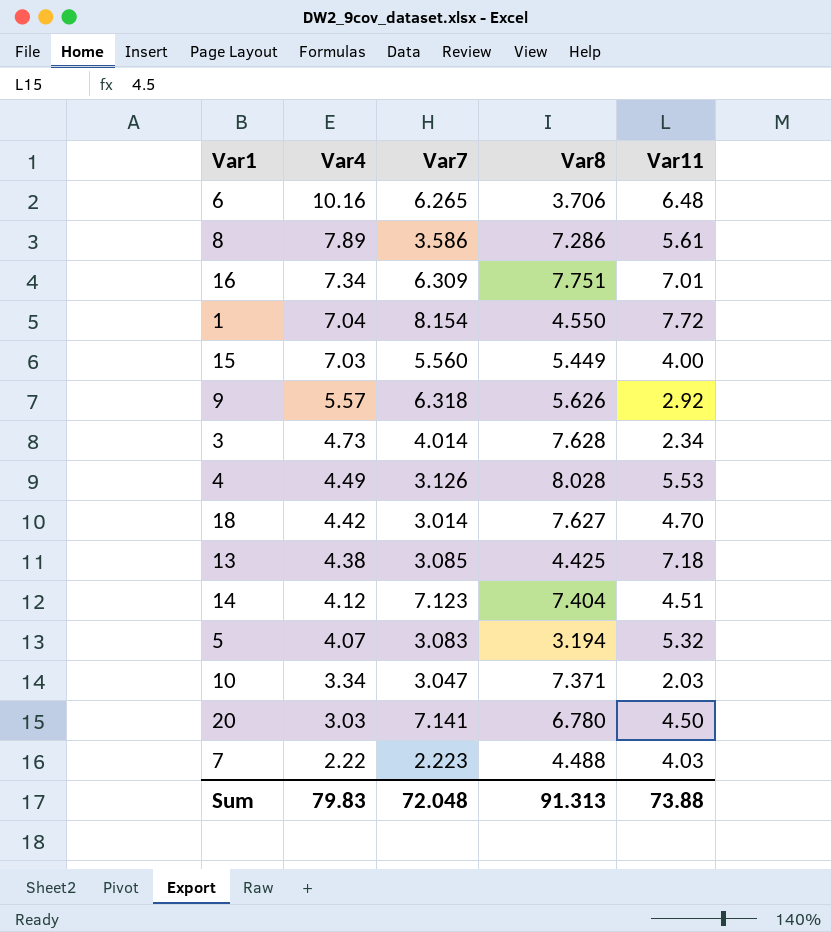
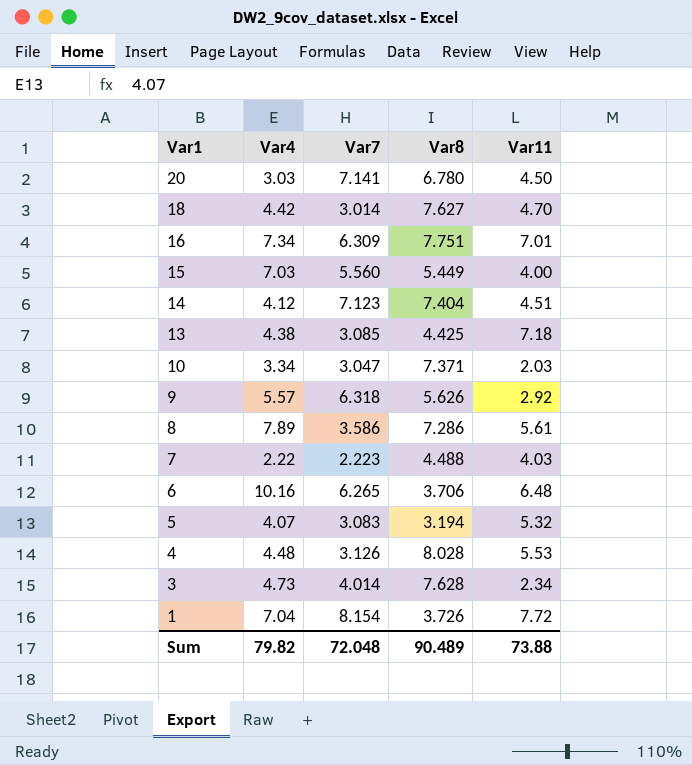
row order: Var4 descending -> Var1 descending
4 | Var4: 4.49 -> 4.48
1 | Var8: 4.550 -> 3.726
Sum | Var4: 79.83 -> 79.82
Sum | Var8: 91.313 -> 90.489

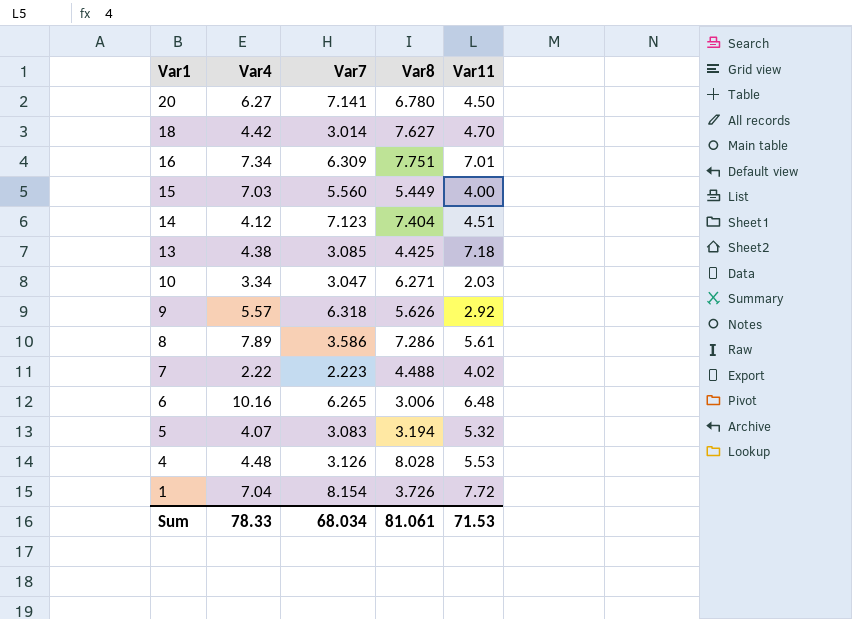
row 3: 4.73 | 4.014 | 7.628 | 2.34 -> none
20 | Var4: 3.03 -> 6.27
10 | Var8: 7.371 -> 6.271
7 | Var11: 4.03 -> 4.02
6 | Var8: 3.706 -> 3.006
Sum | Var4: 79.82 -> 78.33
Sum | Var7: 72.048 -> 68.034
Sum | Var8: 90.489 -> 81.061
Sum | Var11: 73.88 -> 71.53

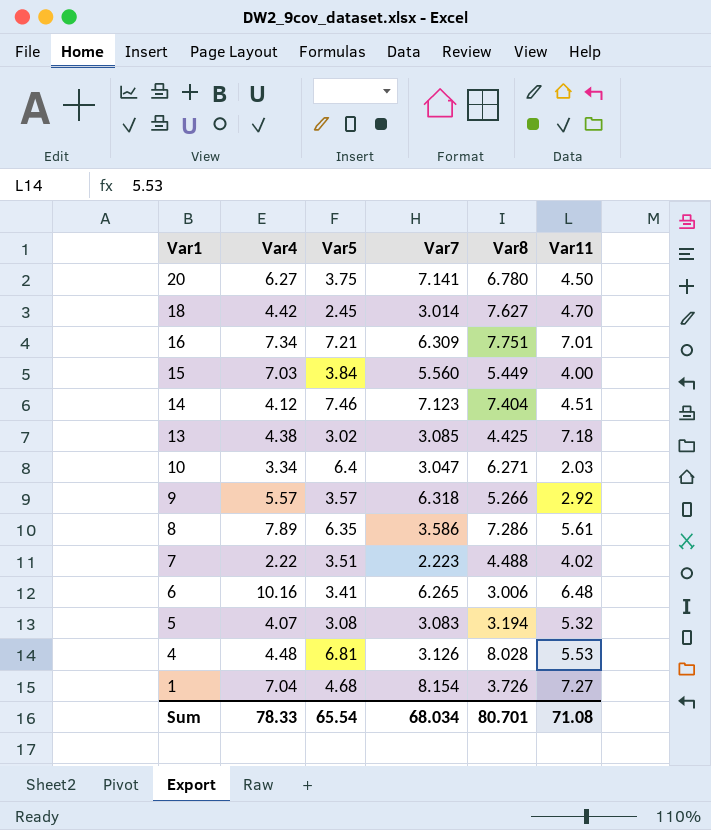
column Var5 | position: none -> 3
9 | Var8: 5.626 -> 5.266
1 | Var11: 7.72 -> 7.27
Sum | Var8: 81.061 -> 80.701
Sum | Var11: 71.53 -> 71.08

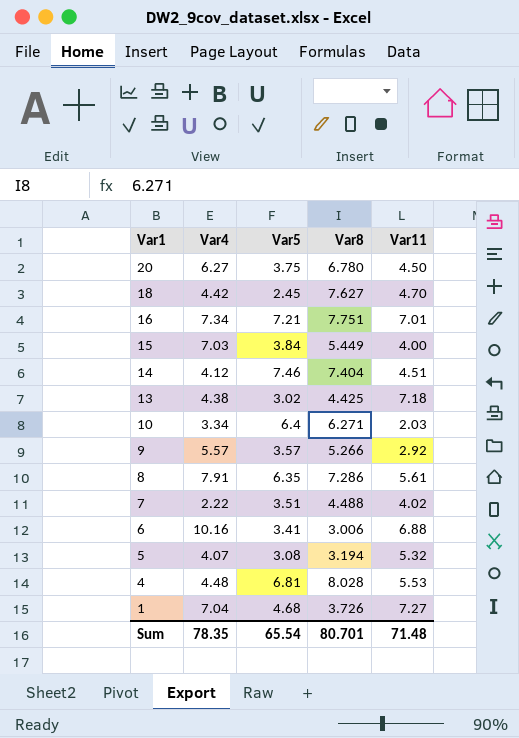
column Var7 | position: 4 -> none
8 | Var4: 7.89 -> 7.91
6 | Var11: 6.48 -> 6.88
Sum | Var4: 78.33 -> 78.35
Sum | Var11: 71.08 -> 71.48

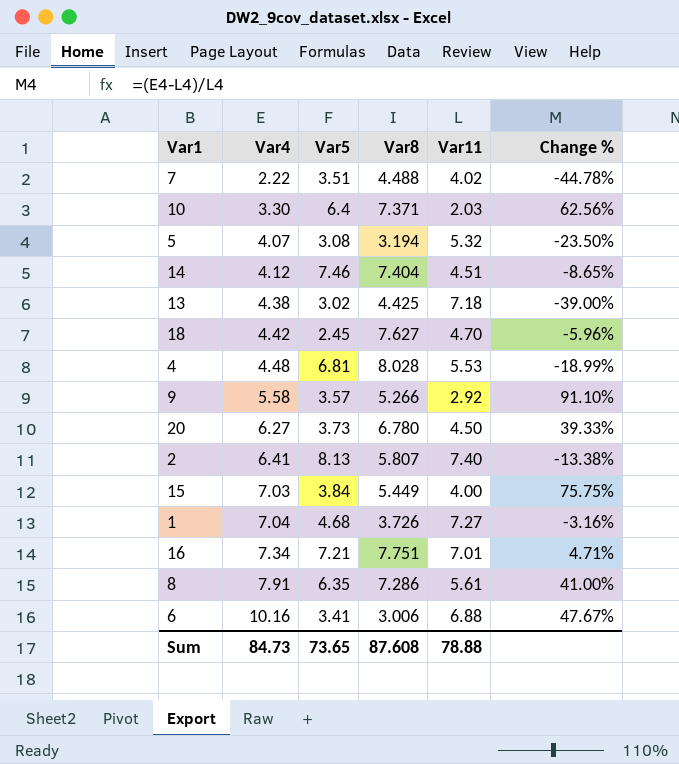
row order: Var1 descending -> Var4 ascending
column Change % | formula: none -> ([Var4] - [Var11]) / [Var11]
10 | Var4: 3.34 -> 3.30
10 | Var8: 6.271 -> 7.371
9 | Var4: 5.57 -> 5.58
20 | Var5: 3.75 -> 3.73
row 2: none -> 6.41 | 8.13 | 5.807 | 7.40 | -13.38%
Sum | Var4: 78.35 -> 84.73
Sum | Var5: 65.54 -> 73.65
Sum | Var8: 80.701 -> 87.608
Sum | Var11: 71.48 -> 78.88

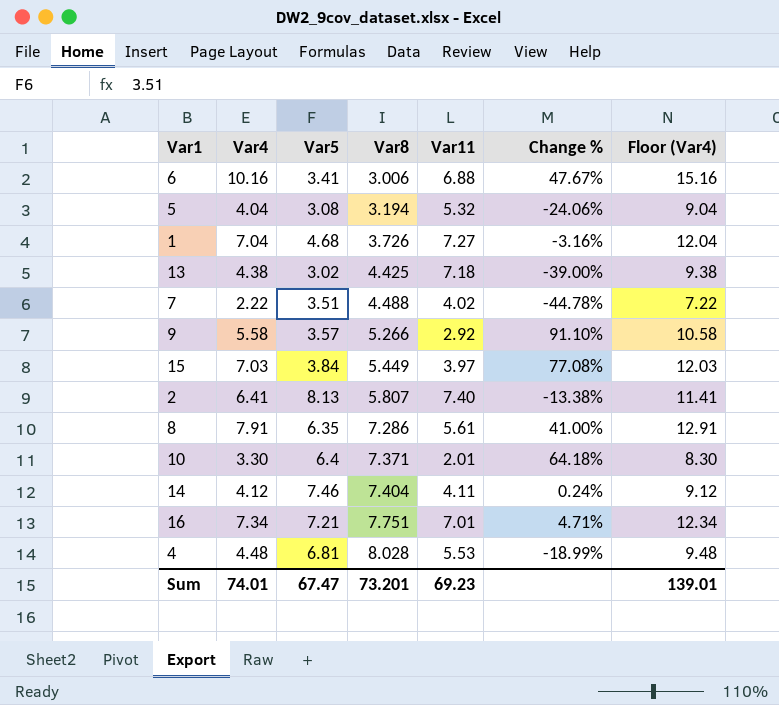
row order: Var4 ascending -> Var8 ascending
column Floor (Var4) | formula: none -> [Var4] + 5
row 18: 4.42 | 2.45 | 7.627 | 4.70 | -5.96% -> none
row 20: 6.27 | 3.73 | 6.780 | 4.50 | 39.33% -> none
5 | Var4: 4.07 -> 4.04
5 | Change %: -23.50% -> -24.06%
15 | Var11: 4.00 -> 3.97
15 | Change %: 75.75% -> 77.08%
10 | Var11: 2.03 -> 2.01
10 | Change %: 62.56% -> 64.18%
14 | Var11: 4.51 -> 4.11
14 | Change %: -8.65% -> 0.24%
Sum | Var4: 84.73 -> 74.01
Sum | Var5: 73.65 -> 67.47
Sum | Var8: 87.608 -> 73.201
Sum | Var11: 78.88 -> 69.23

